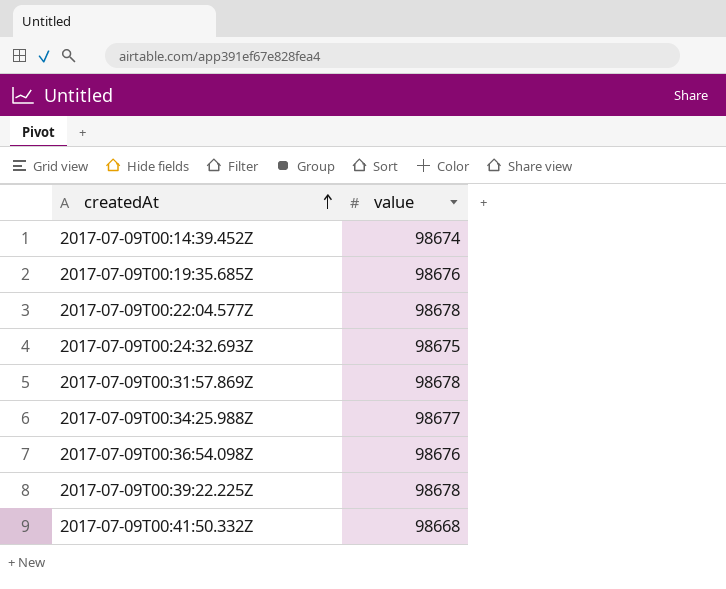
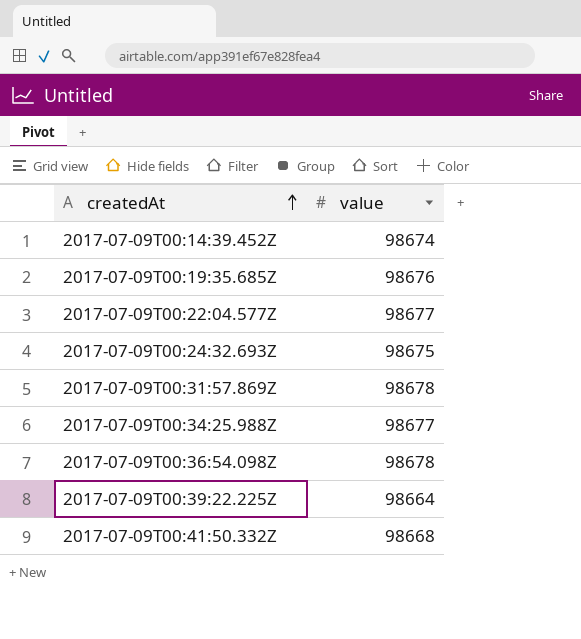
2017-07-09T00:22:04.577Z | value: 98678 -> 98677
2017-07-09T00:36:54.098Z | value: 98676 -> 98678
2017-07-09T00:39:22.225Z | value: 98678 -> 98664

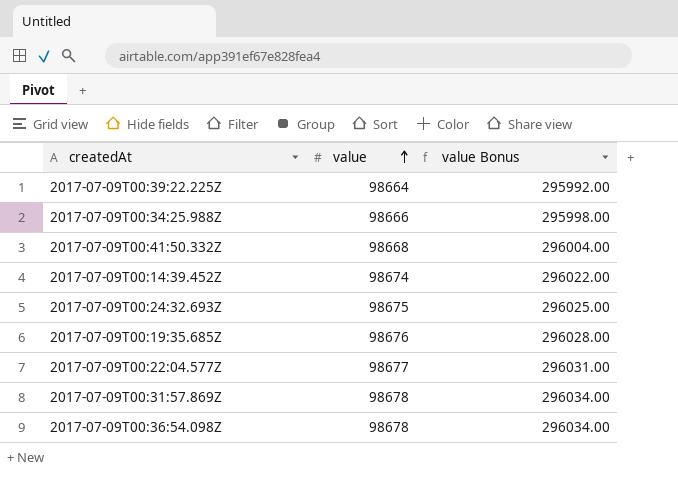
row order: createdAt ascending -> value ascending
column value Bonus | formula: none -> [value] * 3
2017-07-09T00:34:25.988Z | value: 98677 -> 98666

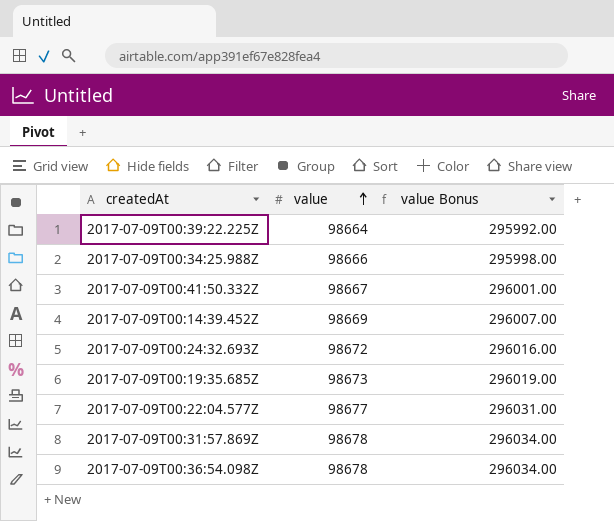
2017-07-09T00:41:50.332Z | value: 98668 -> 98667
2017-07-09T00:41:50.332Z | value Bonus: 296004.00 -> 296001.00
2017-07-09T00:14:39.452Z | value: 98674 -> 98669
2017-07-09T00:14:39.452Z | value Bonus: 296022.00 -> 296007.00
2017-07-09T00:24:32.693Z | value: 98675 -> 98672
2017-07-09T00:24:32.693Z | value Bonus: 296025.00 -> 296016.00
2017-07-09T00:19:35.685Z | value: 98676 -> 98673
2017-07-09T00:19:35.685Z | value Bonus: 296028.00 -> 296019.00

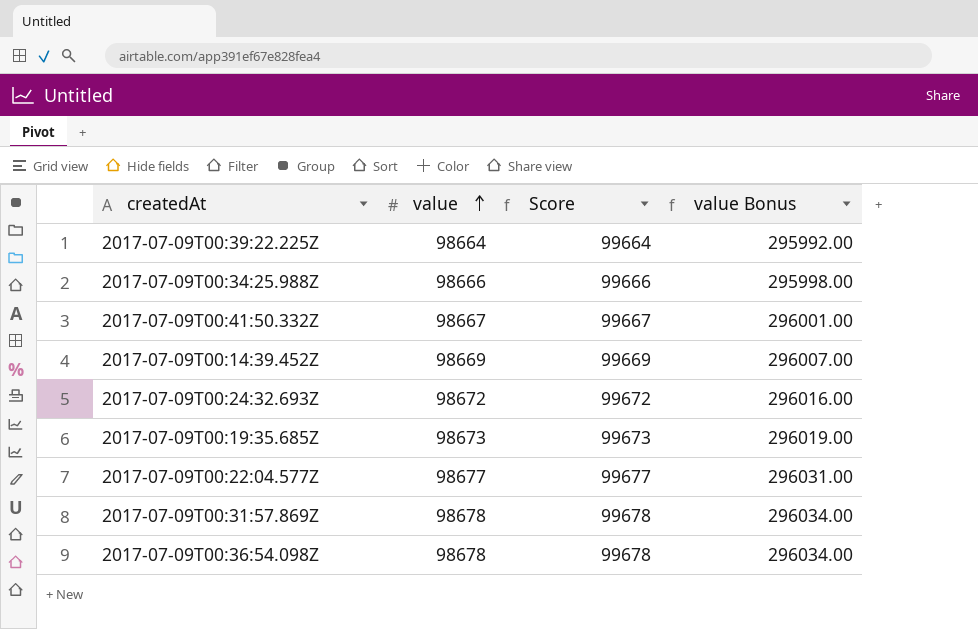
column Score | formula: none -> [value] + 1000

